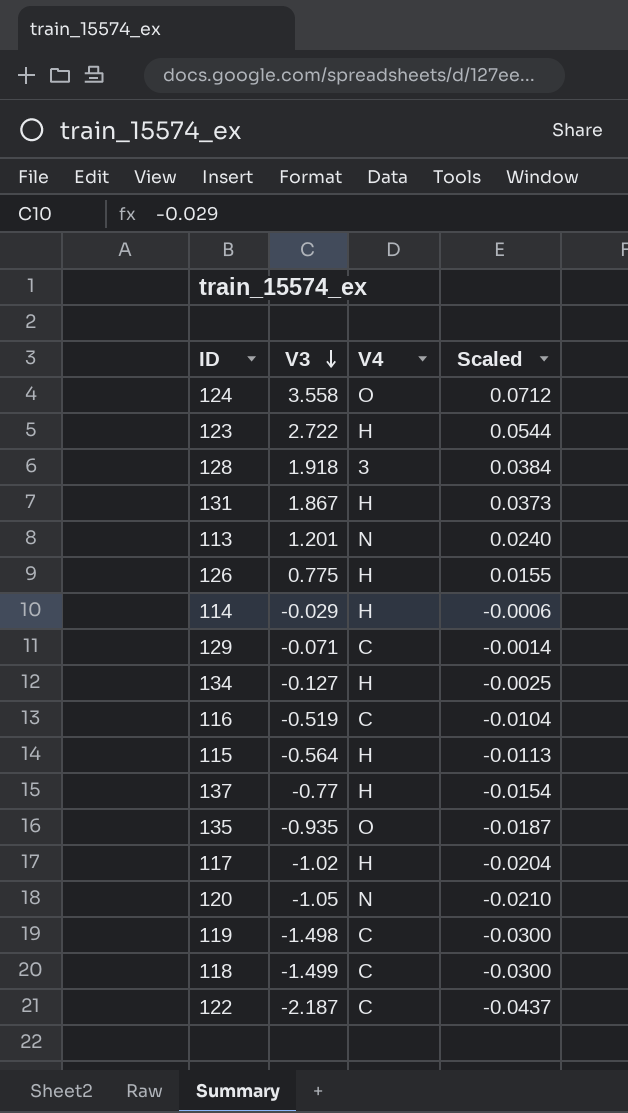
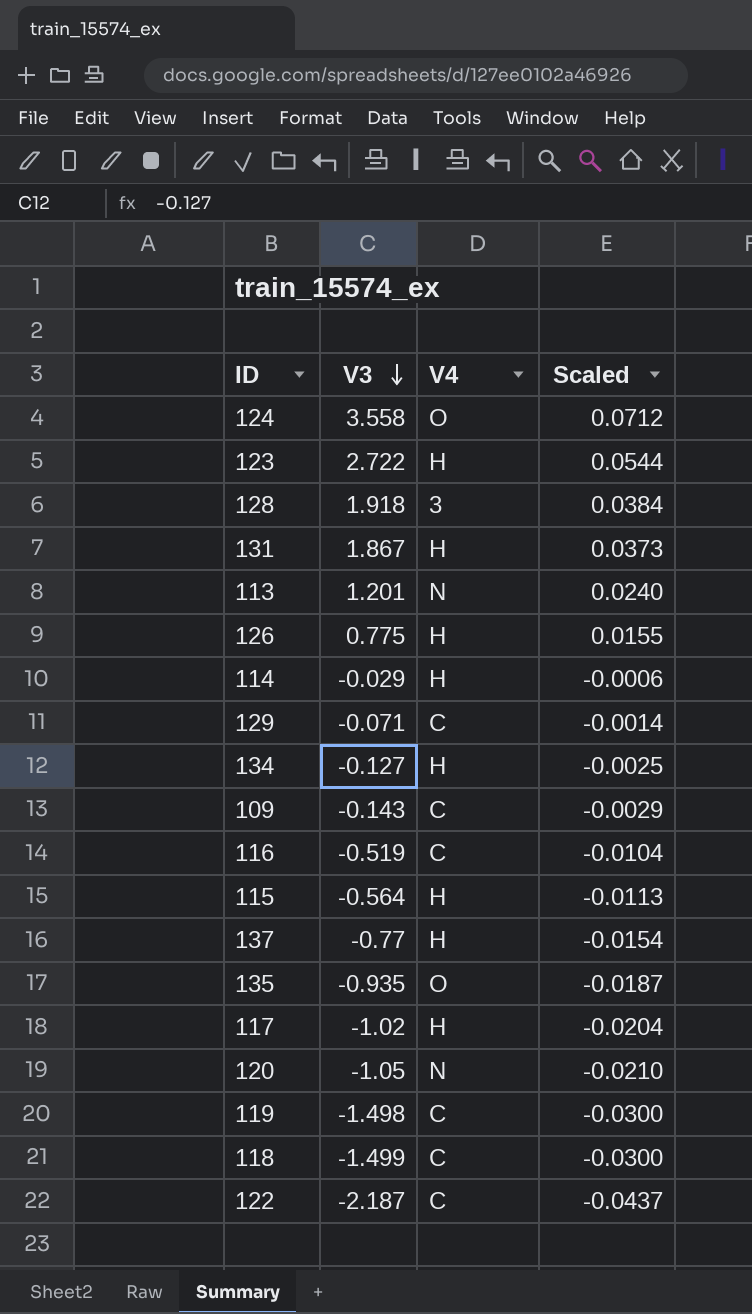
row 109: none -> -0.143 | C | -0.0029

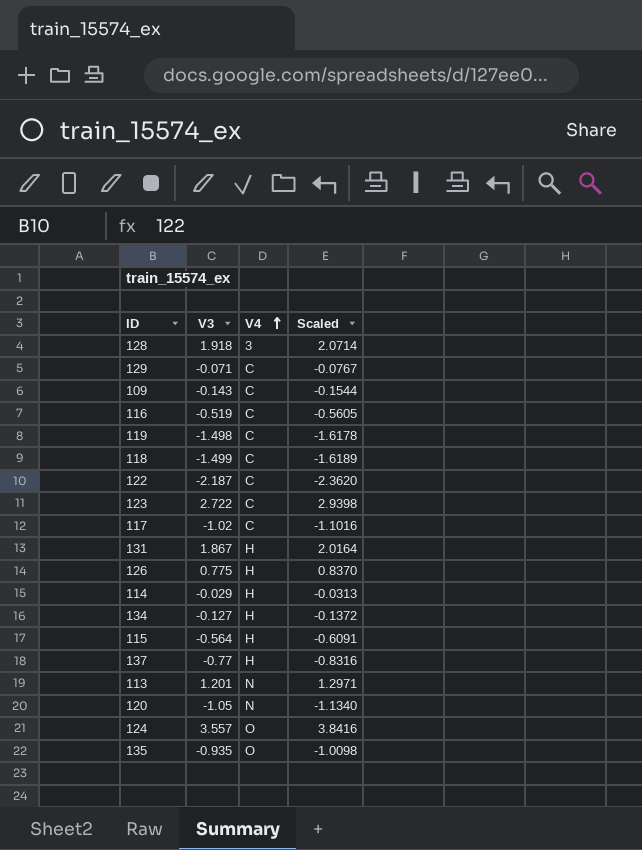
row order: V3 descending -> V4 ascending
column Scaled | formula: [V3] * 0.02 -> [V3] * 1.08
123 | V4: H -> C
117 | V4: H -> C
124 | V3: 3.558 -> 3.557

